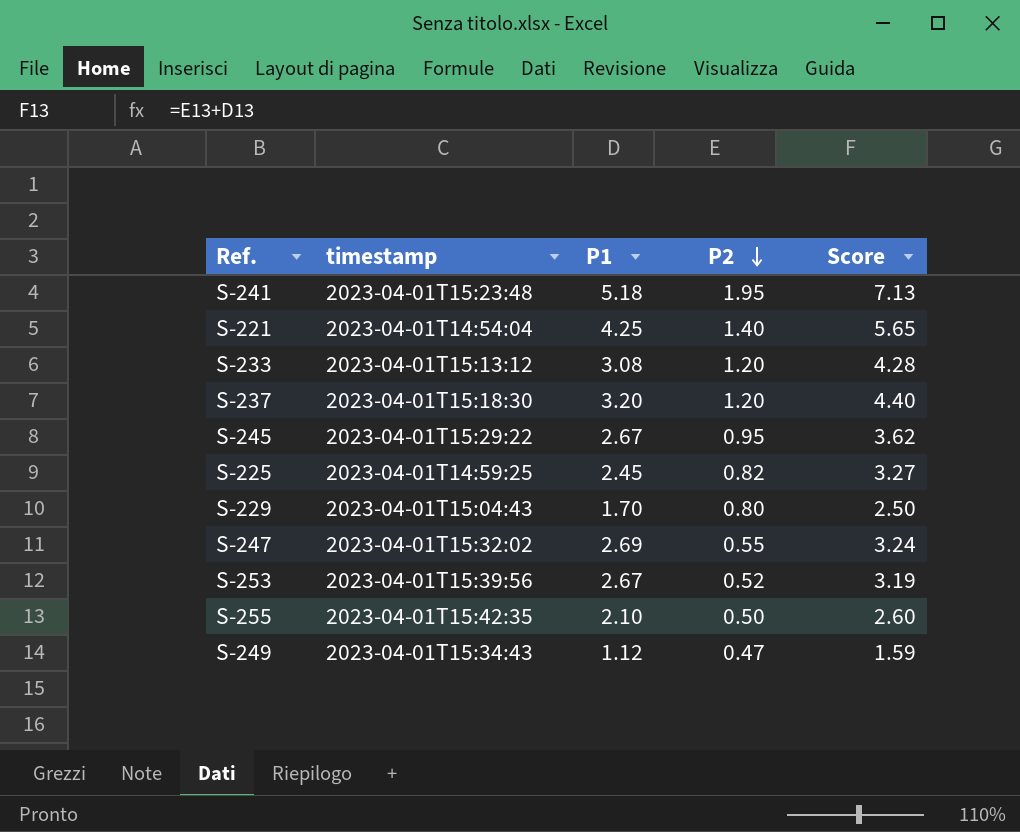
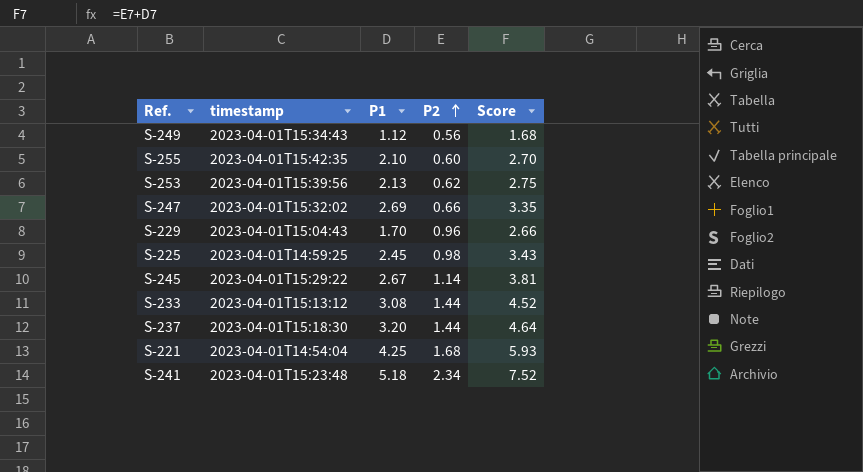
row order: P2 descending -> P2 ascending
S-249 | P2: 0.47 -> 0.56
S-249 | Score: 1.59 -> 1.68
S-255 | P2: 0.50 -> 0.60
S-255 | Score: 2.60 -> 2.70
S-253 | P1: 2.67 -> 2.13
S-253 | P2: 0.52 -> 0.62
S-253 | Score: 3.19 -> 2.75
S-247 | P2: 0.55 -> 0.66
S-247 | Score: 3.24 -> 3.35
S-229 | P2: 0.80 -> 0.96
S-229 | Score: 2.50 -> 2.66
S-225 | P2: 0.82 -> 0.98
S-225 | Score: 3.27 -> 3.43
S-245 | P2: 0.95 -> 1.14
S-245 | Score: 3.62 -> 3.81
S-233 | P2: 1.20 -> 1.44
S-233 | Score: 4.28 -> 4.52
S-237 | P2: 1.20 -> 1.44
S-237 | Score: 4.40 -> 4.64
S-221 | P2: 1.40 -> 1.68
S-221 | Score: 5.65 -> 5.93
S-241 | P2: 1.95 -> 2.34
S-241 | Score: 7.13 -> 7.52

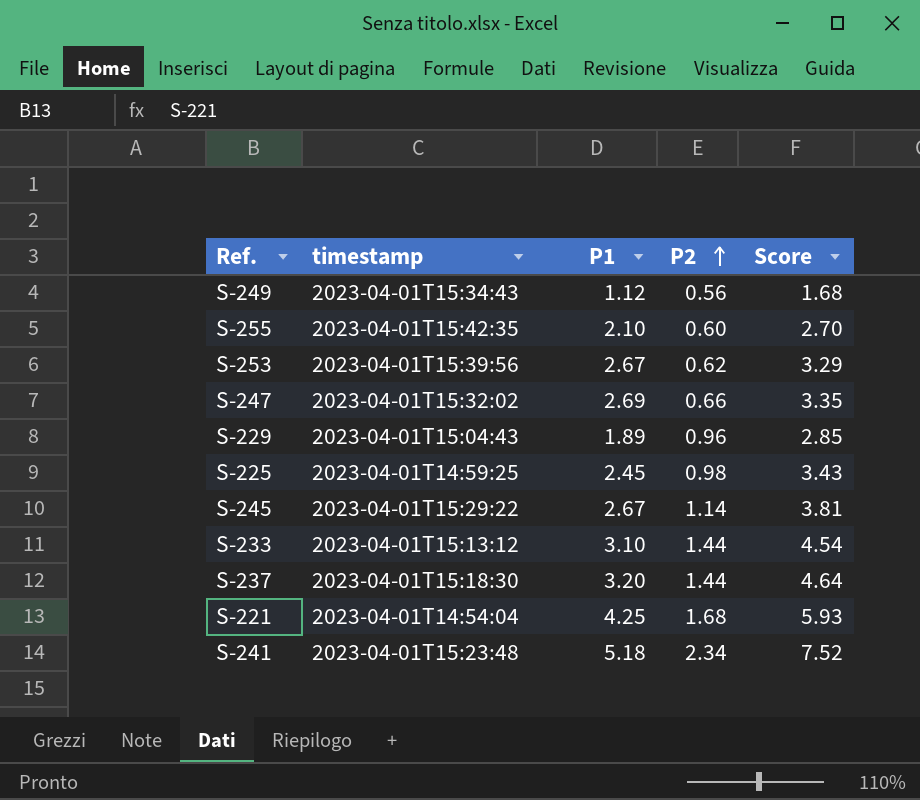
S-253 | P1: 2.13 -> 2.67
S-253 | Score: 2.75 -> 3.29
S-229 | P1: 1.70 -> 1.89
S-229 | Score: 2.66 -> 2.85
S-233 | P1: 3.08 -> 3.10
S-233 | Score: 4.52 -> 4.54

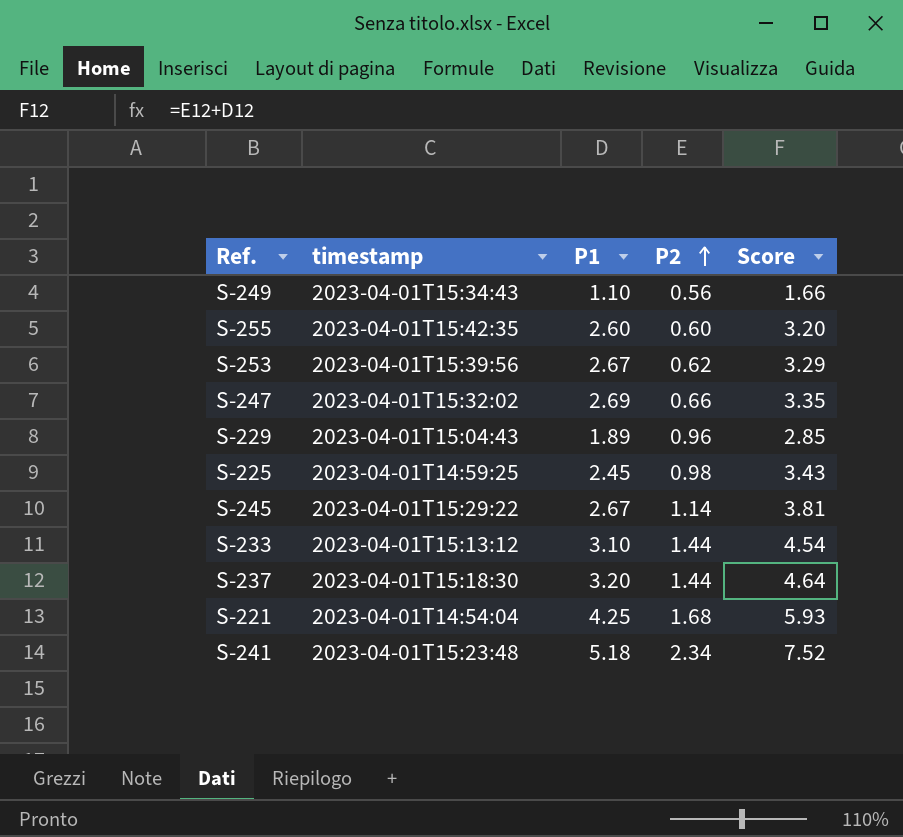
S-249 | P1: 1.12 -> 1.10
S-249 | Score: 1.68 -> 1.66
S-255 | P1: 2.10 -> 2.60
S-255 | Score: 2.70 -> 3.20

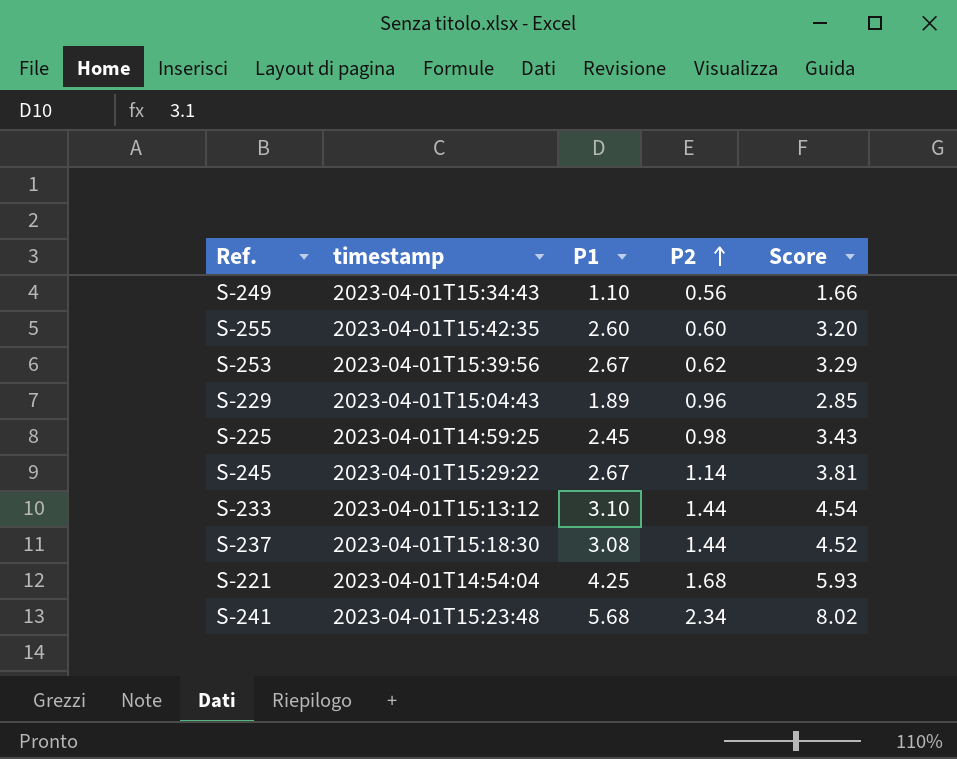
row S-247: 2023-04-01T15:32:02 | 2.69 | 0.66 | 3.35 -> none
S-237 | P1: 3.20 -> 3.08
S-237 | Score: 4.64 -> 4.52
S-241 | P1: 5.18 -> 5.68
S-241 | Score: 7.52 -> 8.02

